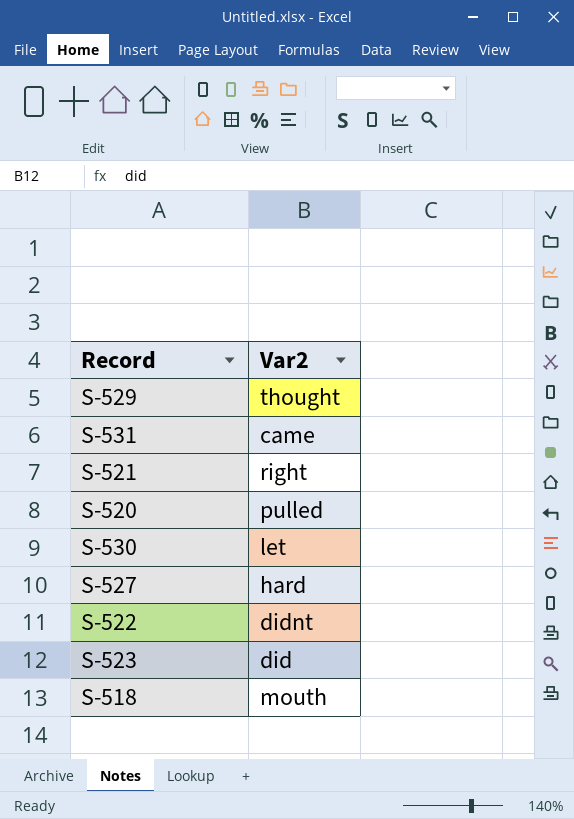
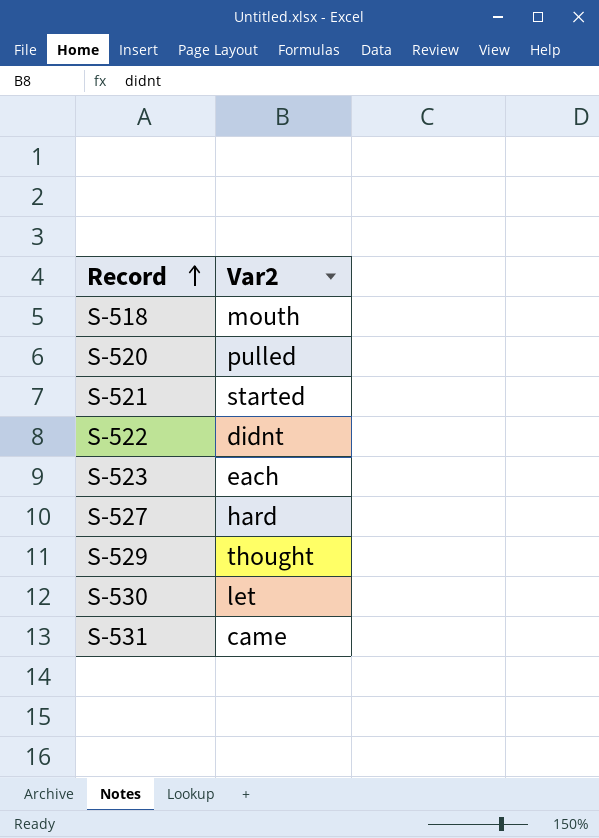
row order: none -> Record ascending
S-521 | Var2: right -> started
S-523 | Var2: did -> each

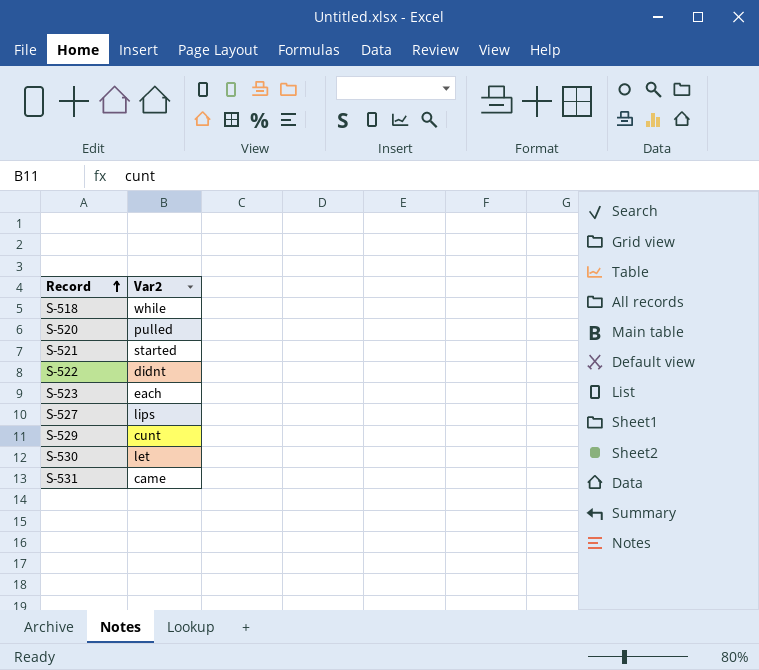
S-518 | Var2: mouth -> while
S-527 | Var2: hard -> lips
S-529 | Var2: thought -> cunt

